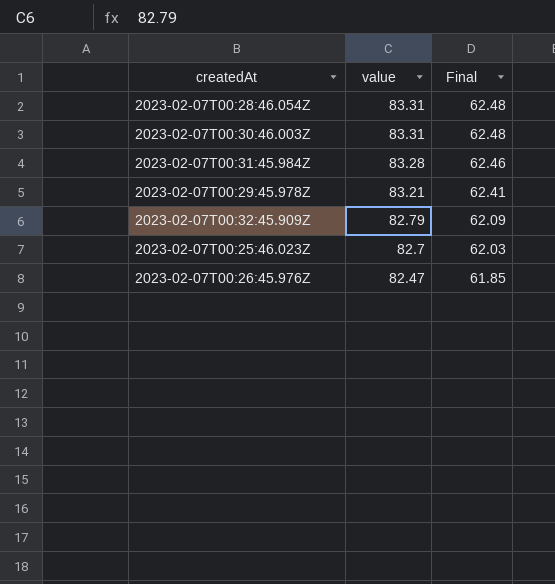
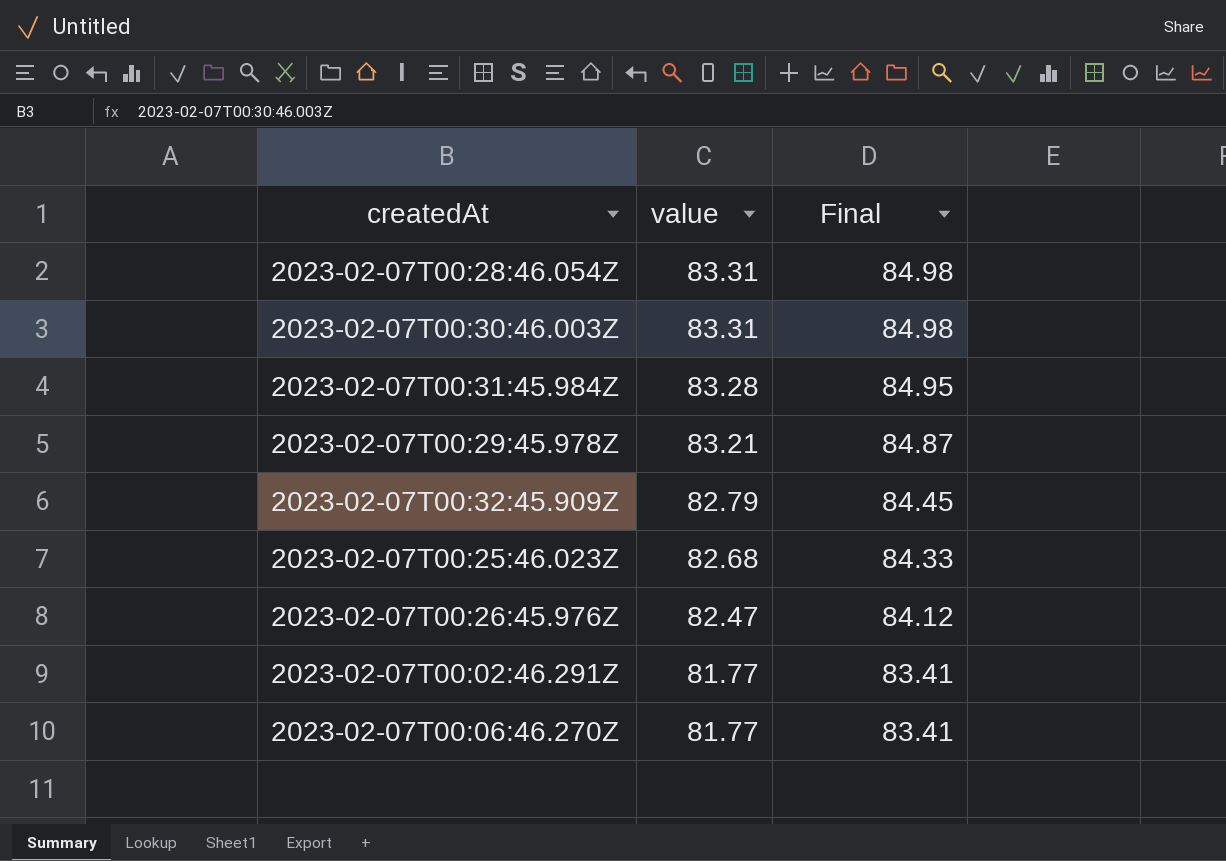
column Final | formula: [value] * 0.75 -> [value] * 1.02
2023-02-07T00:25:46.023Z | value: 82.7 -> 82.68
row 2023-02-07T00:02:46.291Z: none -> 81.77 | 83.41
row 2023-02-07T00:06:46.270Z: none -> 81.77 | 83.41

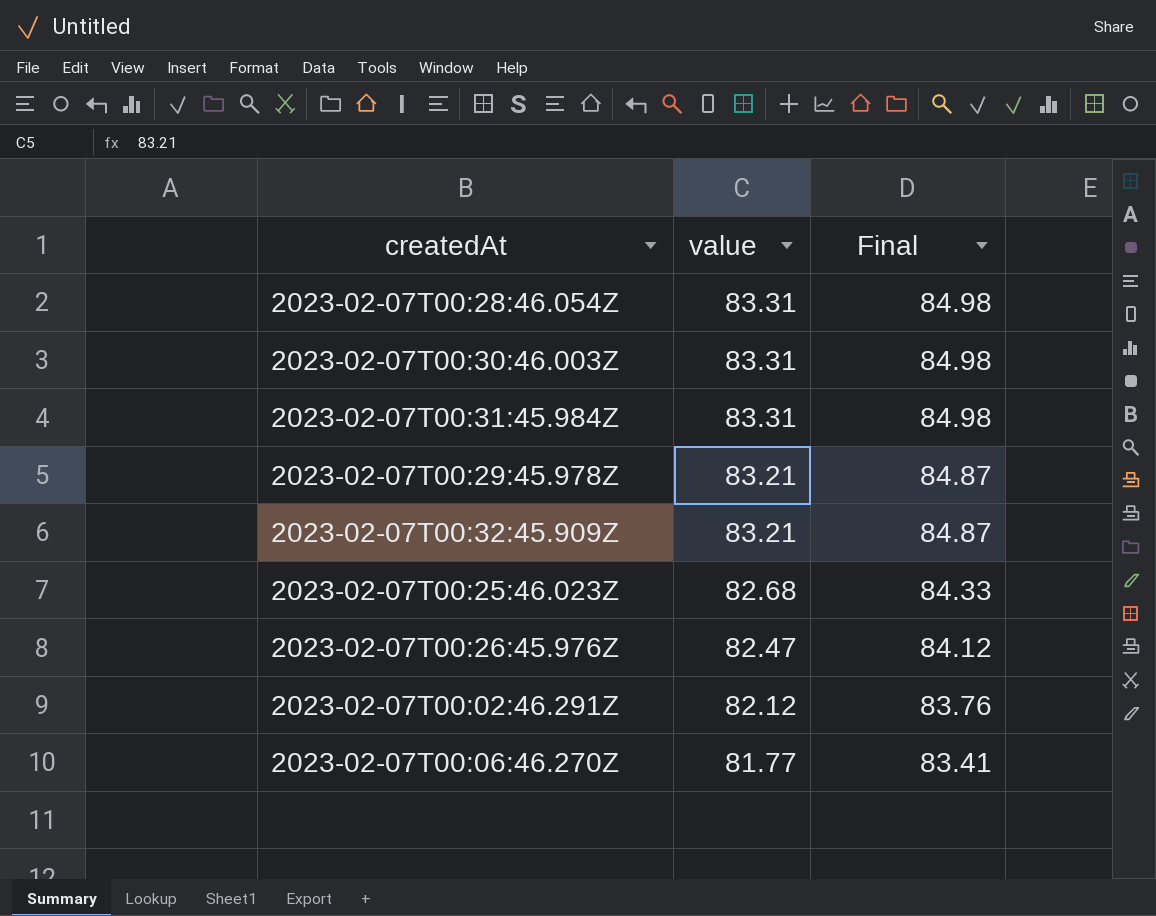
2023-02-07T00:31:45.984Z | value: 83.28 -> 83.31
2023-02-07T00:31:45.984Z | Final: 84.95 -> 84.98
2023-02-07T00:32:45.909Z | value: 82.79 -> 83.21
2023-02-07T00:32:45.909Z | Final: 84.45 -> 84.87
2023-02-07T00:02:46.291Z | value: 81.77 -> 82.12
2023-02-07T00:02:46.291Z | Final: 83.41 -> 83.76

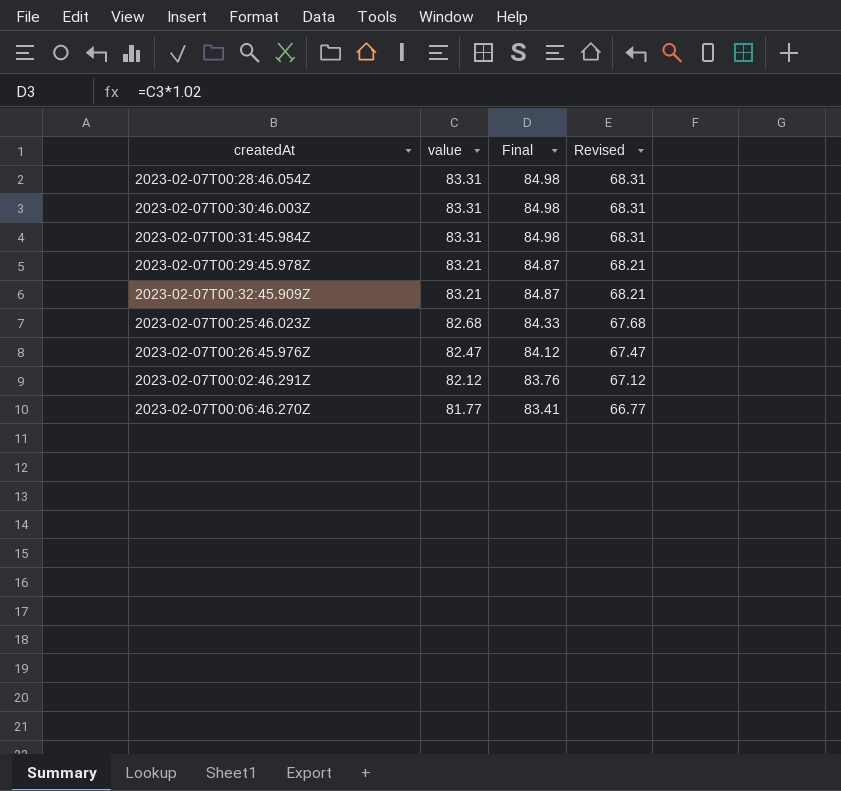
column Revised | formula: none -> [value] - 15

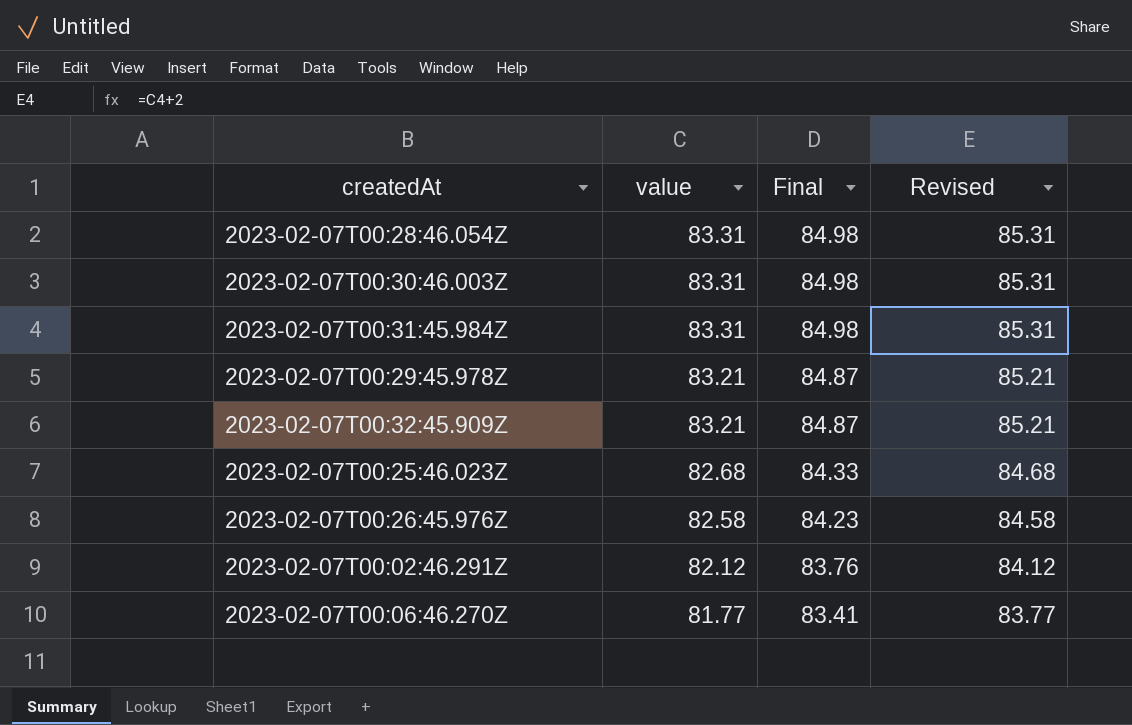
column Revised | formula: [value] - 15 -> [value] + 2
2023-02-07T00:26:45.976Z | value: 82.47 -> 82.58
2023-02-07T00:26:45.976Z | Final: 84.12 -> 84.23

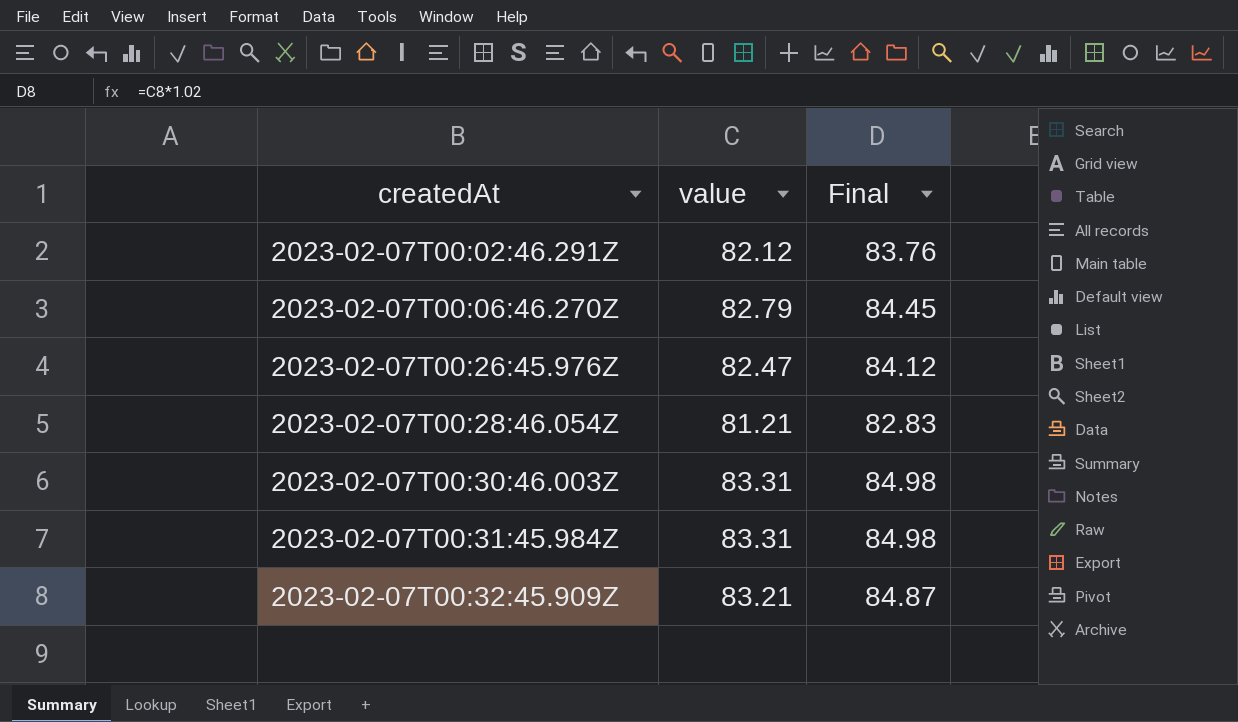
row order: value descending -> createdAt ascending
column Revised | formula: [value] + 2 -> none
row 2023-02-07T00:29:45.978Z: 83.21 | 84.87 | 85.21 -> none
row 2023-02-07T00:25:46.023Z: 82.68 | 84.33 | 84.68 -> none
2023-02-07T00:06:46.270Z | value: 81.77 -> 82.79
2023-02-07T00:06:46.270Z | Final: 83.41 -> 84.45
2023-02-07T00:26:45.976Z | value: 82.58 -> 82.47
2023-02-07T00:26:45.976Z | Final: 84.23 -> 84.12
2023-02-07T00:28:46.054Z | value: 83.31 -> 81.21
2023-02-07T00:28:46.054Z | Final: 84.98 -> 82.83

